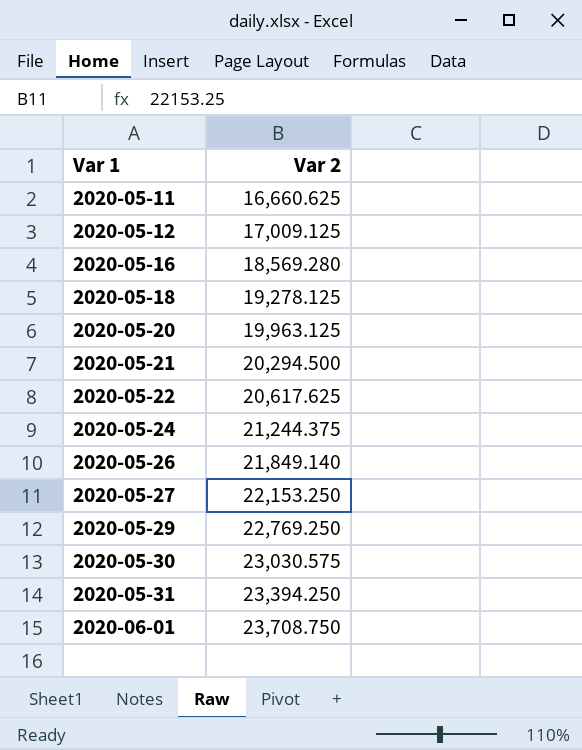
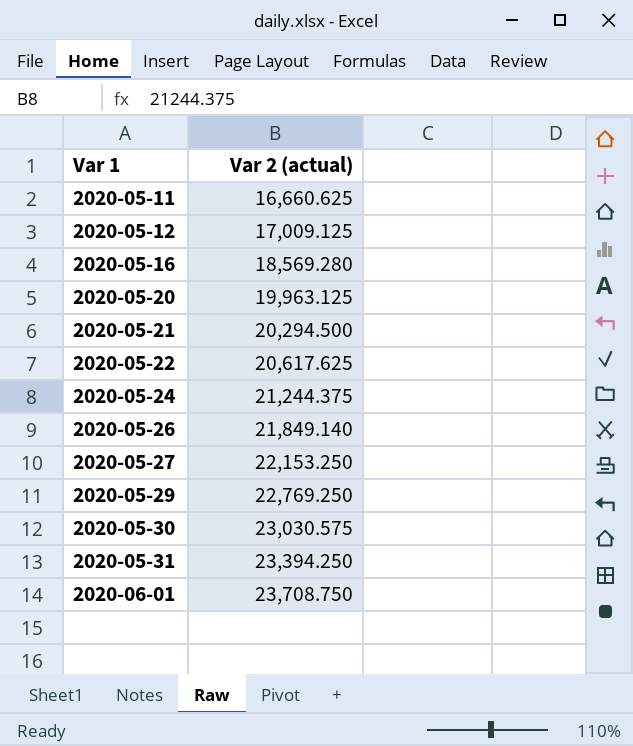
column name: Var 2 -> Var 2 (actual)
row 2020-05-18: 19,278.125 -> none

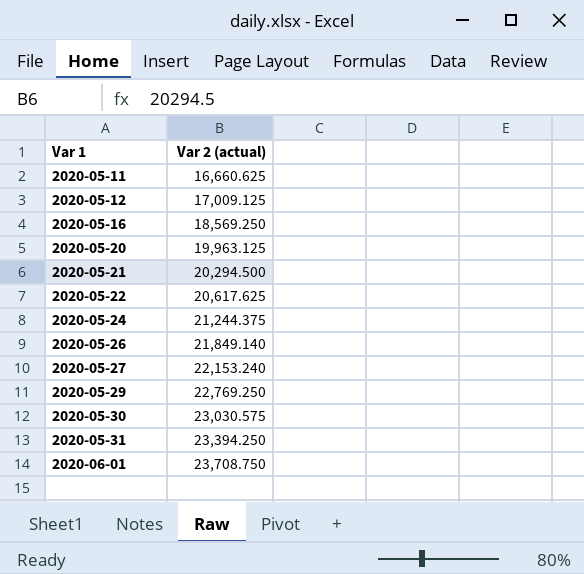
2020-05-16 | Var 2 (actual): 18,569.280 -> 18,569.250
2020-05-27 | Var 2 (actual): 22,153.250 -> 22,153.240

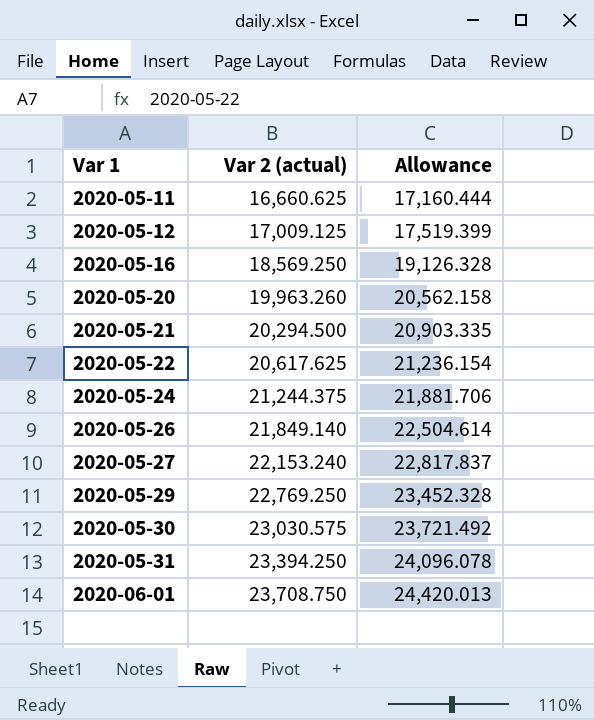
column Allowance | formula: none -> [Var 2 (actual)] * 1.03
2020-05-20 | Var 2 (actual): 19,963.125 -> 19,963.260

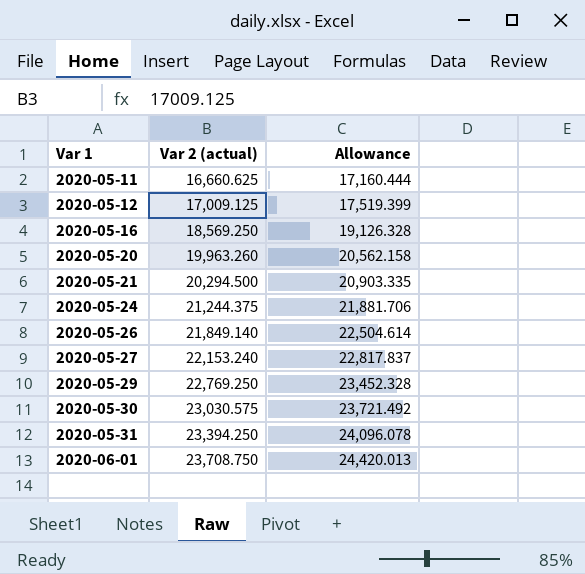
row 2020-05-22: 20,617.625 | 21,236.154 -> none

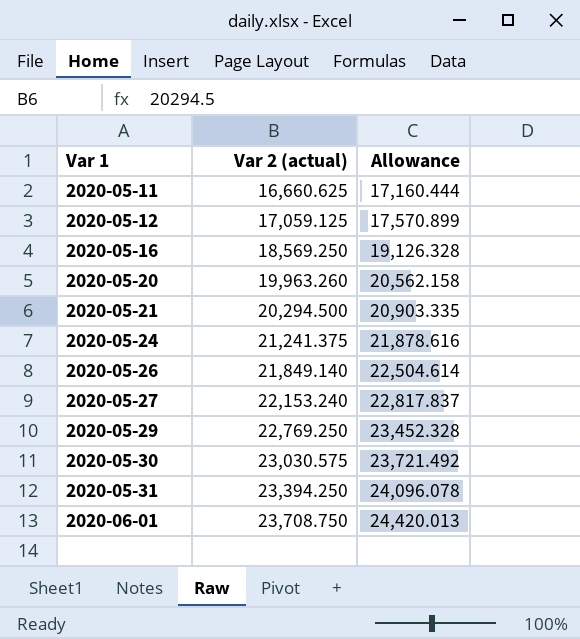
2020-05-12 | Var 2 (actual): 17,009.125 -> 17,059.125
2020-05-12 | Allowance: 17,519.399 -> 17,570.899
2020-05-24 | Var 2 (actual): 21,244.375 -> 21,241.375
2020-05-24 | Allowance: 21,881.706 -> 21,878.616

